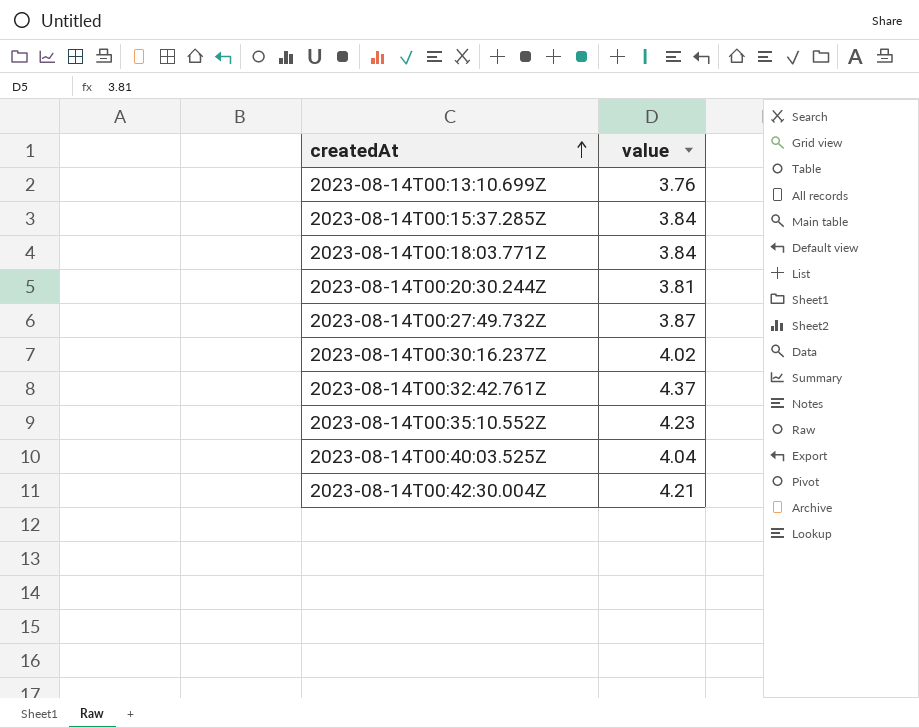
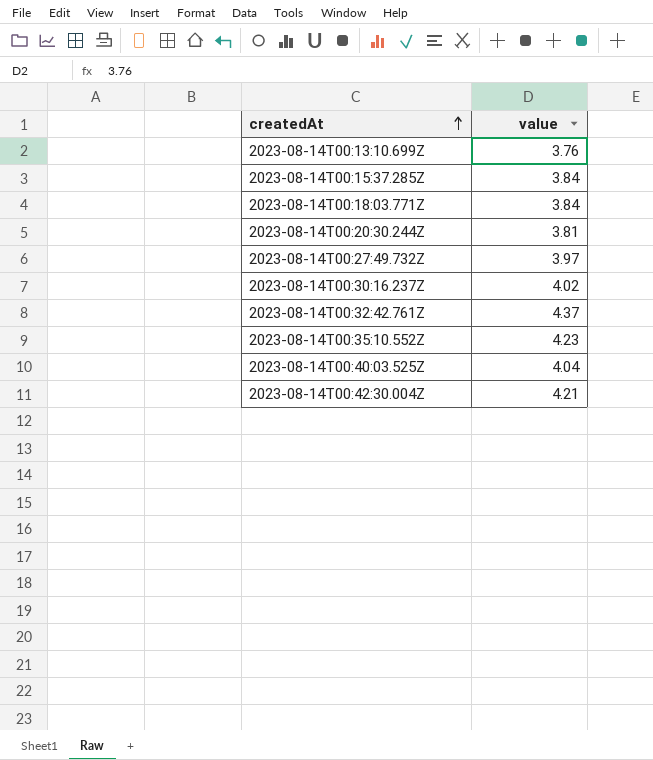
2023-08-14T00:27:49.732Z | value: 3.87 -> 3.97

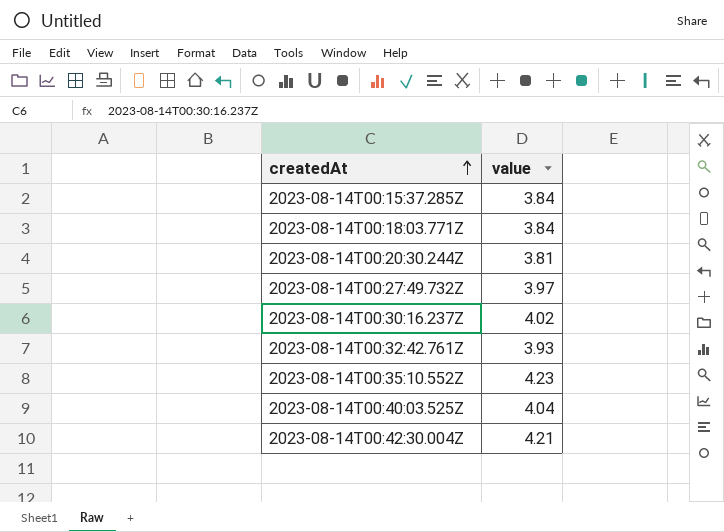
row 2023-08-14T00:13:10.699Z: 3.76 -> none
2023-08-14T00:32:42.761Z | value: 4.37 -> 3.93

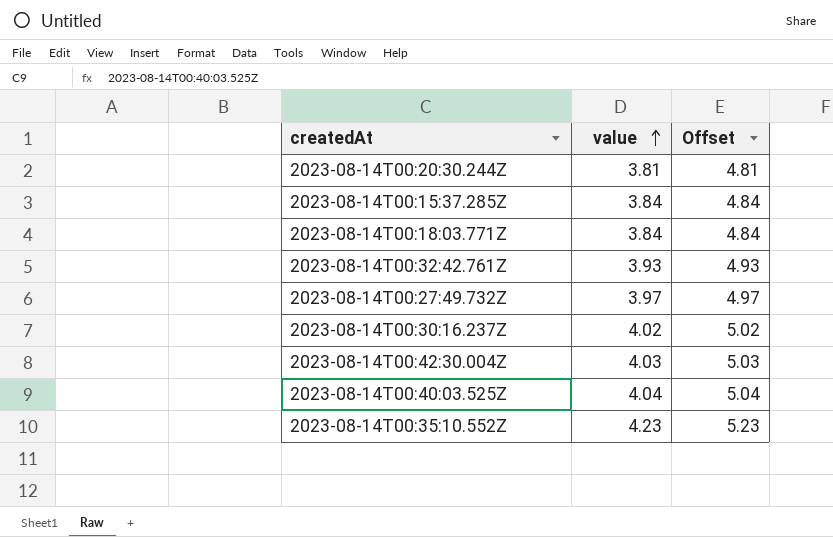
row order: createdAt ascending -> value ascending
column Offset | formula: none -> [value] + 1
2023-08-14T00:42:30.004Z | value: 4.21 -> 4.03

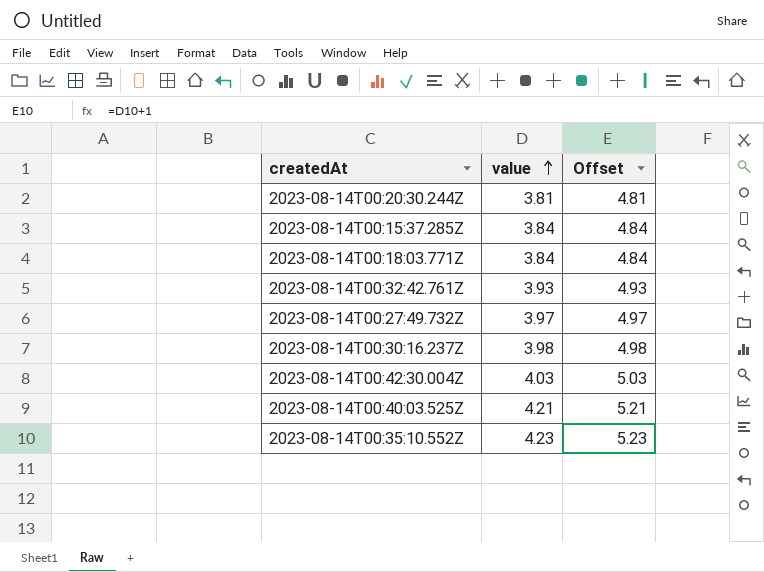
2023-08-14T00:30:16.237Z | value: 4.02 -> 3.98
2023-08-14T00:30:16.237Z | Offset: 5.02 -> 4.98
2023-08-14T00:40:03.525Z | value: 4.04 -> 4.21
2023-08-14T00:40:03.525Z | Offset: 5.04 -> 5.21

